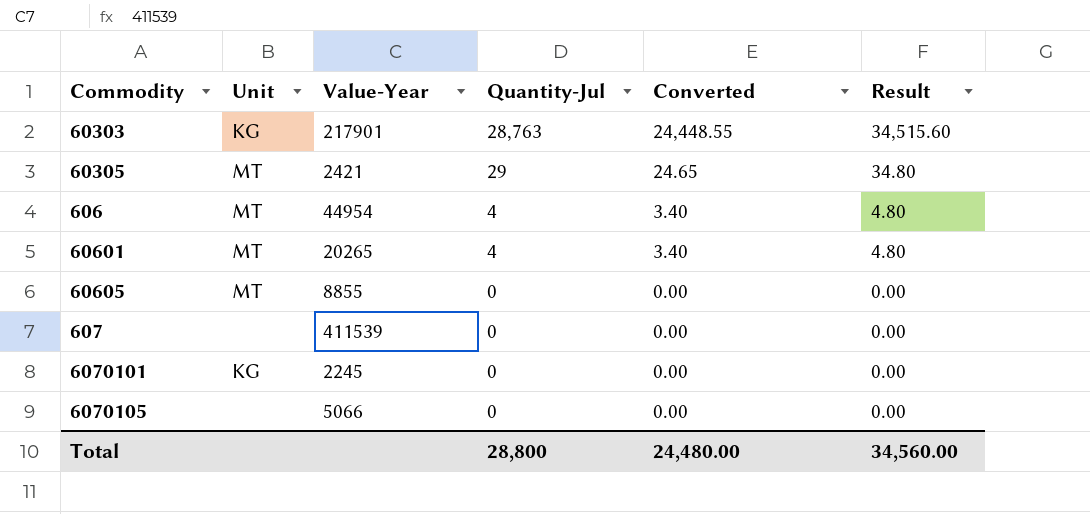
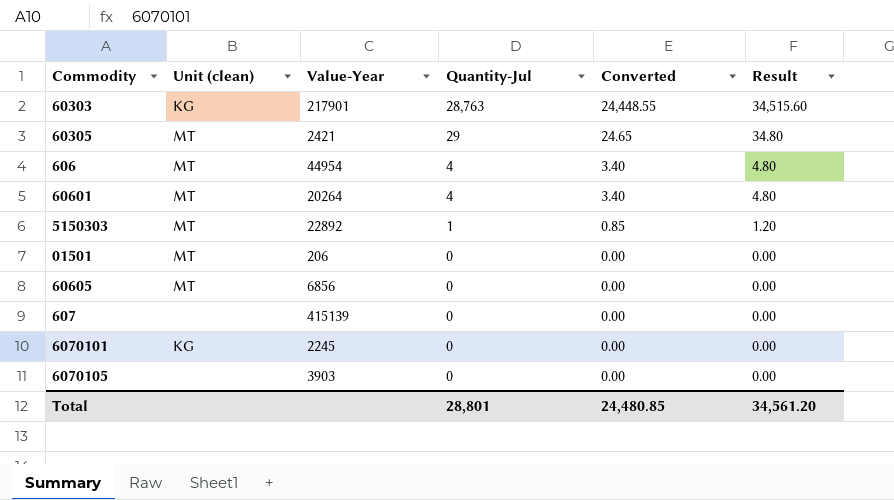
column name: Unit -> Unit (clean)
60601 | Value-Year: 20265 -> 20264
row 5150303: none -> MT | 22892 | 1 | 0.85 | 1.20
row 01501: none -> MT | 206 | 0 | 0.00 | 0.00
60605 | Value-Year: 8855 -> 6856
607 | Value-Year: 411539 -> 415139
6070105 | Value-Year: 5066 -> 3903
Total | Quantity-Jul: 28,800 -> 28,801
Total | Converted: 24,480.00 -> 24,480.85
Total | Result: 34,560.00 -> 34,561.20

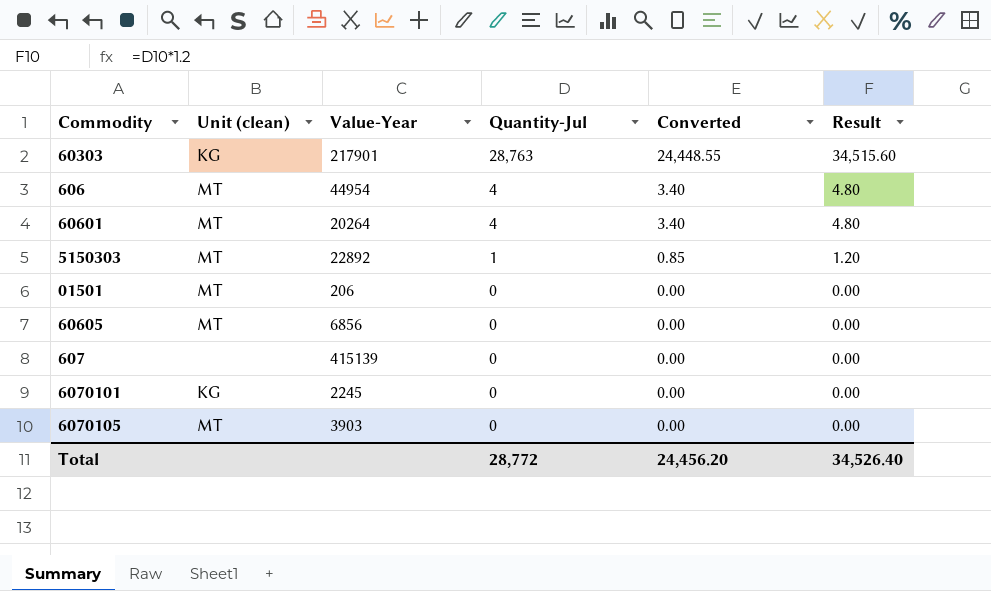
row 60305: MT | 2421 | 29 | 24.65 | 34.80 -> none
6070105 | Unit (clean): none -> MT
Total | Quantity-Jul: 28,801 -> 28,772
Total | Converted: 24,480.85 -> 24,456.20
Total | Result: 34,561.20 -> 34,526.40

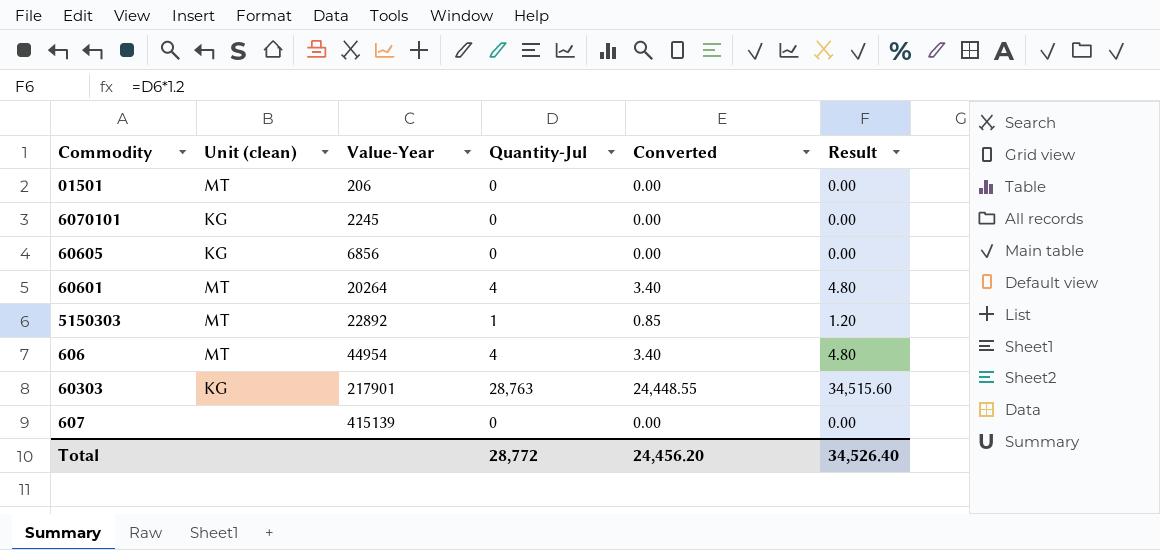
row order: Quantity-Jul descending -> Value-Year ascending
row 6070105: MT | 3903 | 0 | 0.00 | 0.00 -> none
60605 | Unit (clean): MT -> KG

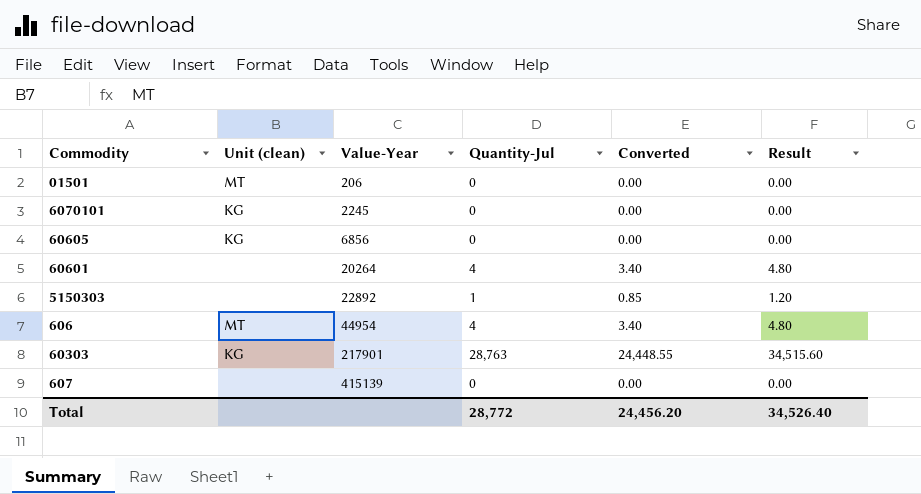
60601 | Unit (clean): MT -> none
5150303 | Unit (clean): MT -> none

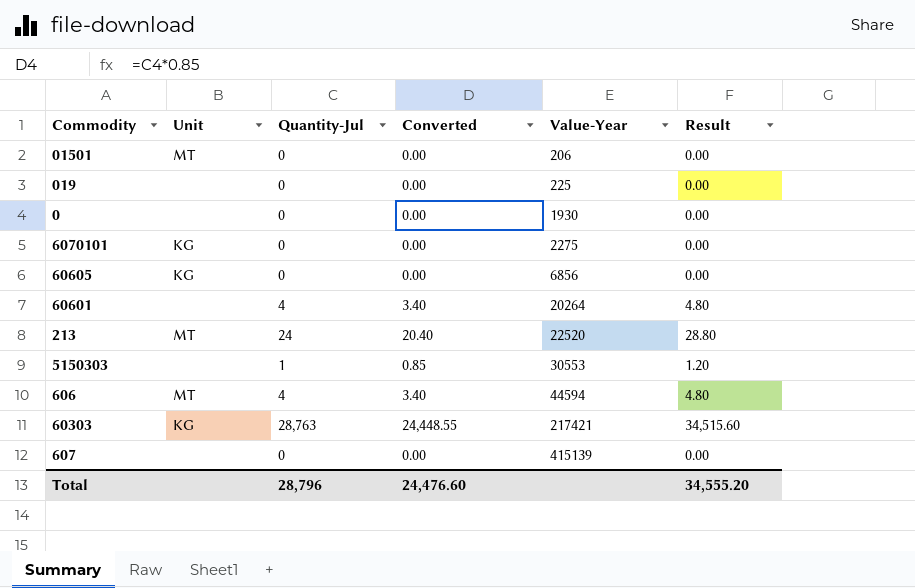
column name: Unit (clean) -> Unit
column Value-Year | position: 3 -> 5
row 019: none -> none | 0 | 0.00 | 225 | 0.00
row 0: none -> none | 0 | 0.00 | 1930 | 0.00
6070101 | Value-Year: 2245 -> 2275
row 213: none -> MT | 24 | 20.40 | 22520 | 28.80
5150303 | Value-Year: 22892 -> 30553
606 | Value-Year: 44954 -> 44594
60303 | Value-Year: 217901 -> 217421
Total | Quantity-Jul: 28,772 -> 28,796
Total | Converted: 24,456.20 -> 24,476.60
Total | Result: 34,526.40 -> 34,555.20

